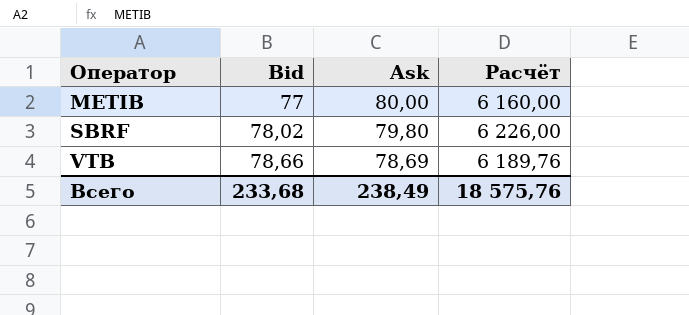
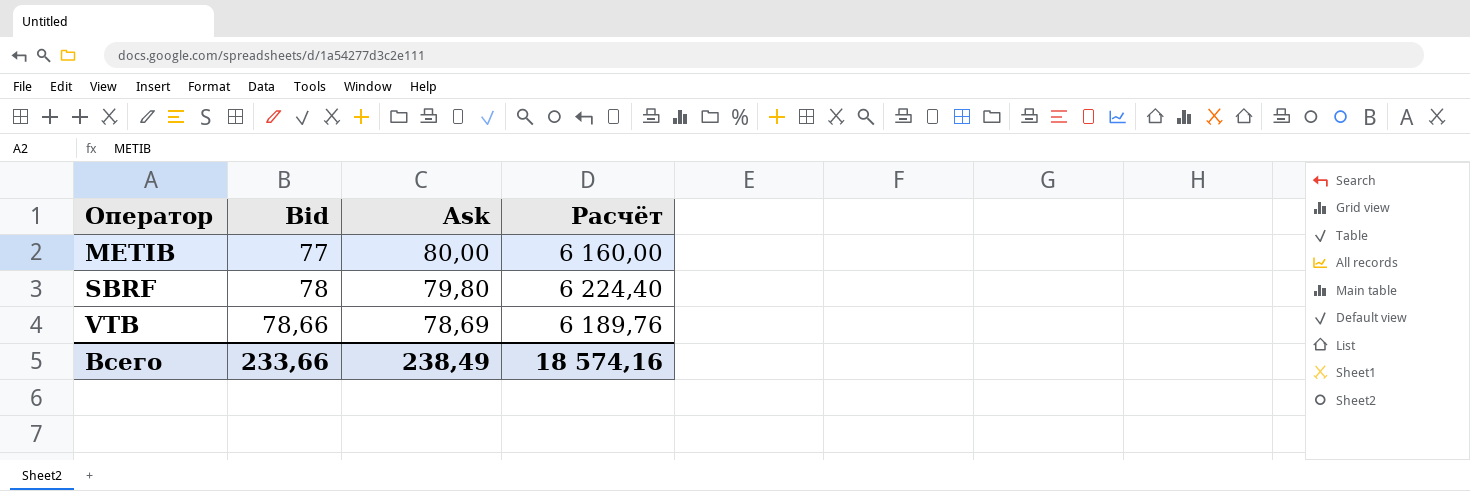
SBRF | Bid: 78,02 -> 78
SBRF | Расчёт: 6 226,00 -> 6 224,40
Всего | Bid: 233,68 -> 233,66
Всего | Расчёт: 18 575,76 -> 18 574,16

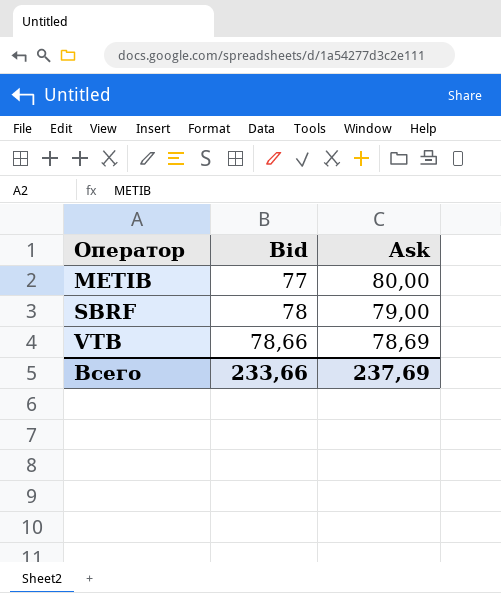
column Расчёт | formula: [Bid] * [Ask] -> none
SBRF | Ask: 79,80 -> 79,00
Всего | Ask: 238,49 -> 237,69

